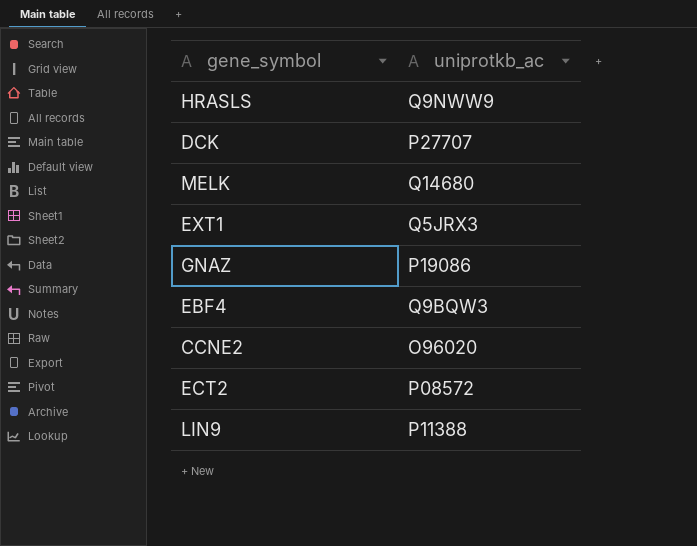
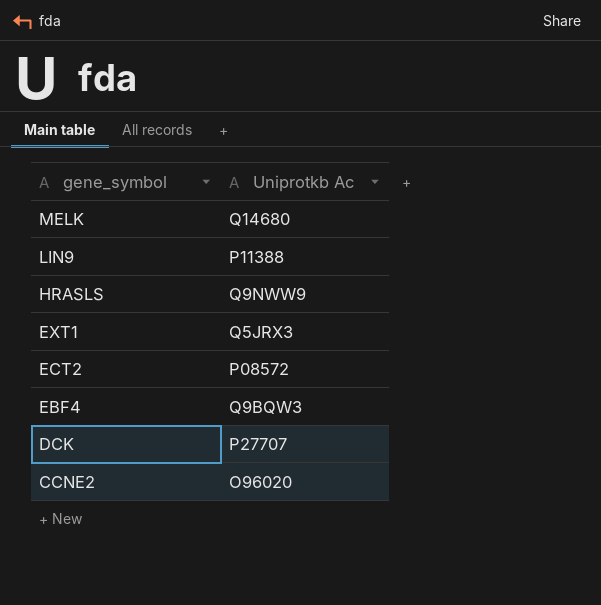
row order: none -> gene_symbol descending
column name: uniprotkb_ac -> Uniprotkb Ac
row GNAZ: P19086 -> none

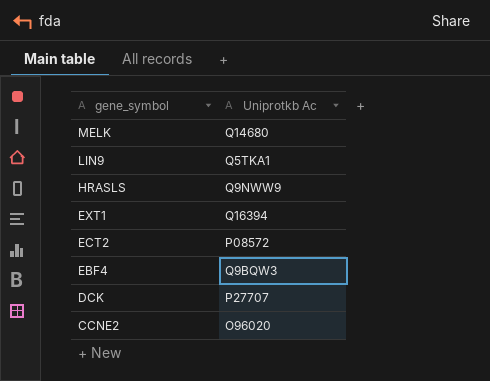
LIN9 | Uniprotkb Ac: P11388 -> Q5TKA1
EXT1 | Uniprotkb Ac: Q5JRX3 -> Q16394

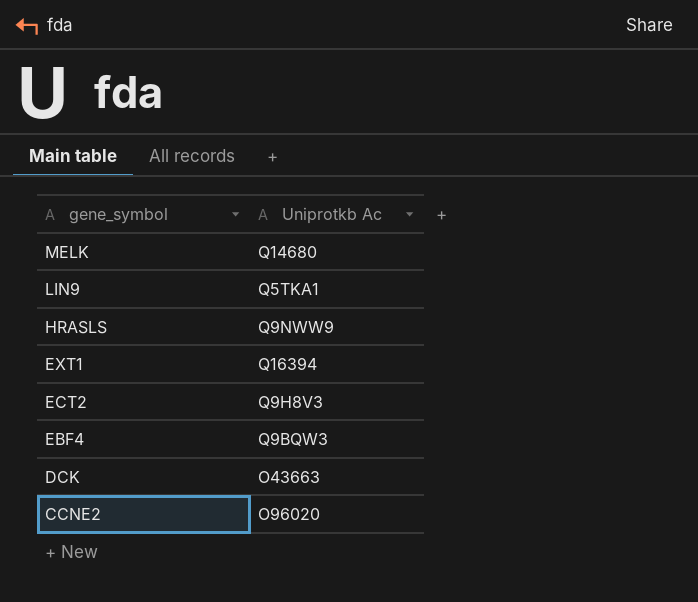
ECT2 | Uniprotkb Ac: P08572 -> Q9H8V3
DCK | Uniprotkb Ac: P27707 -> O43663

